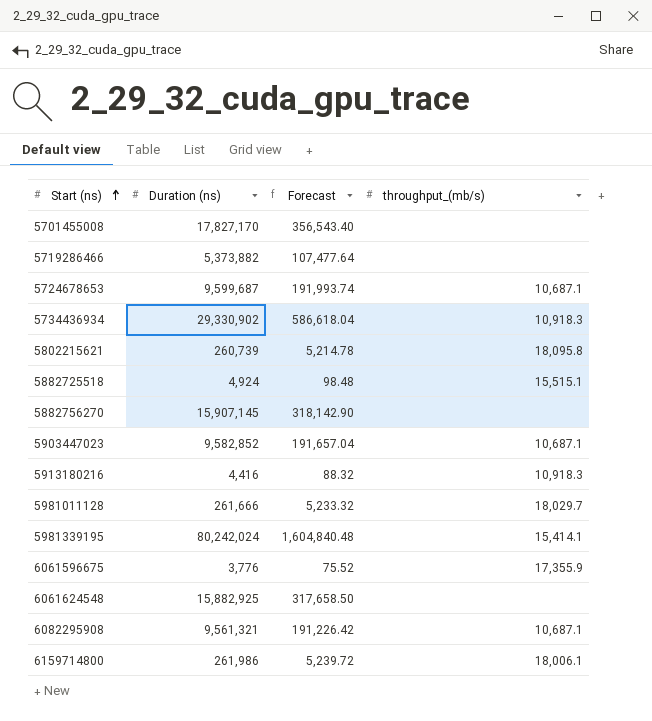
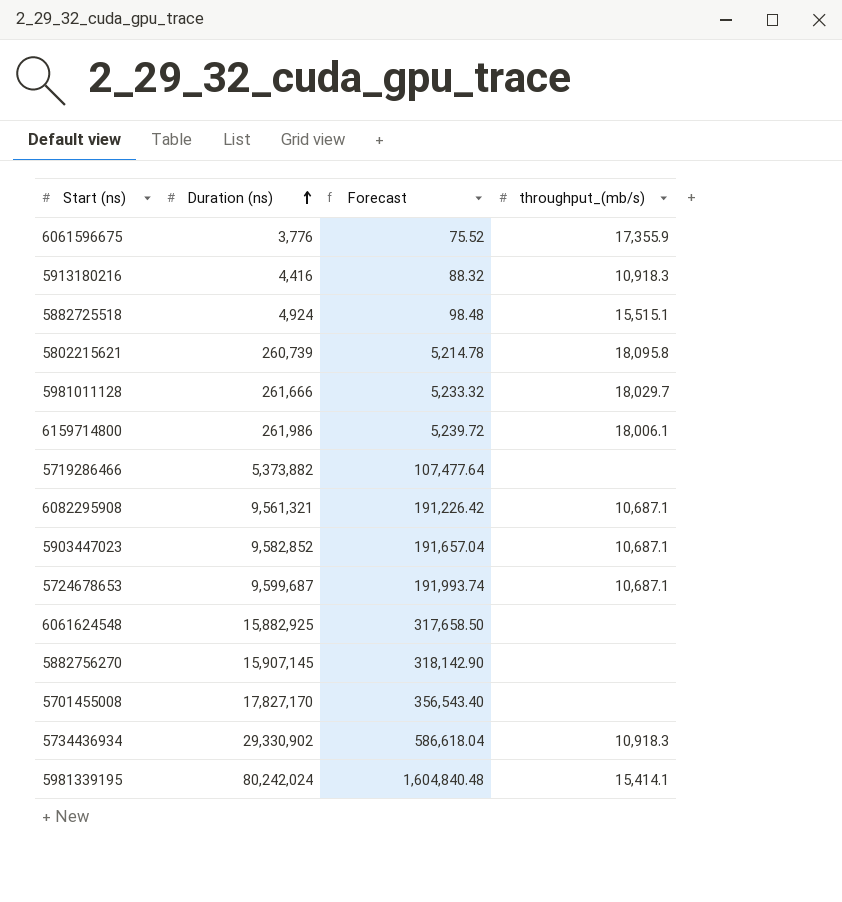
row order: Start (ns) ascending -> Duration (ns) ascending

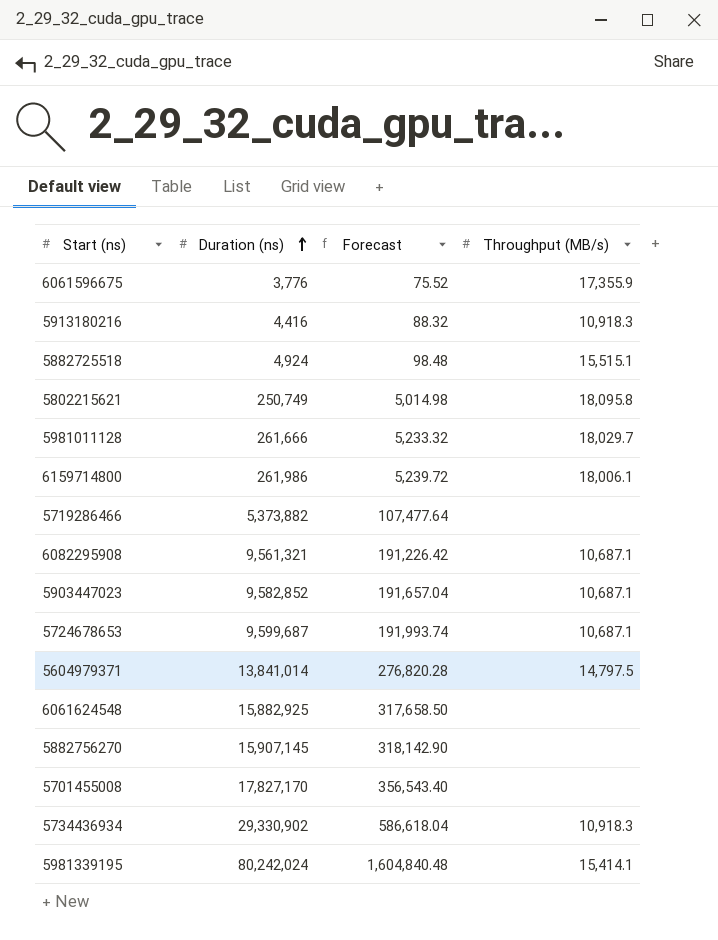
column name: throughput_(mb/s) -> Throughput (MB/s)
5802215621 | Duration (ns): 260,739 -> 250,749
5802215621 | Forecast: 5,214.78 -> 5,014.98
row 5604979371: none -> 13,841,014 | 276,820.28 | 14,797.5

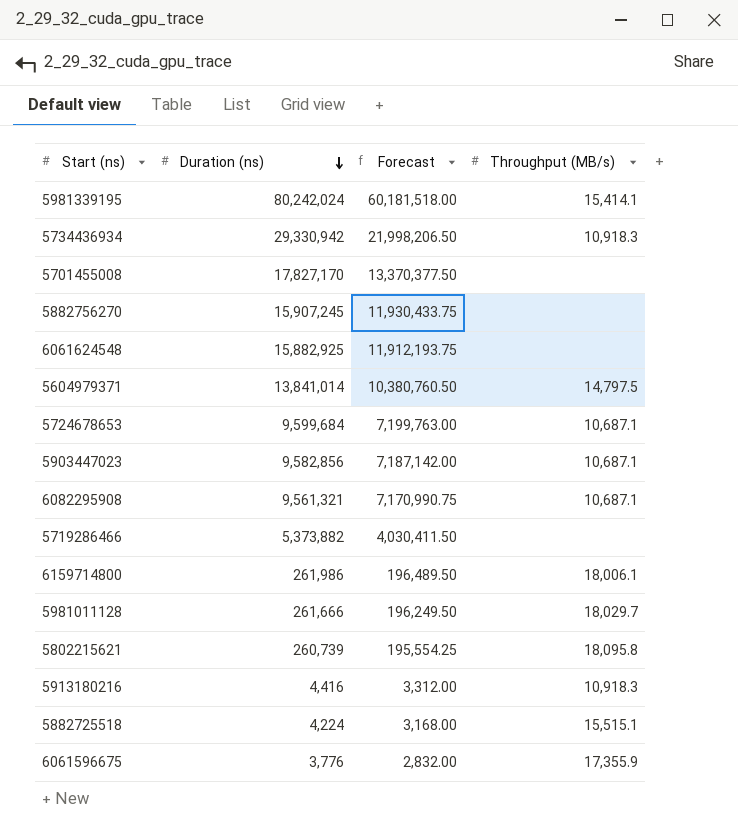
row order: Duration (ns) ascending -> Duration (ns) descending
column Forecast | formula: [Duration (ns)] * 0.02 -> [Duration (ns)] * 0.75
5734436934 | Duration (ns): 29,330,902 -> 29,330,942
5882756270 | Duration (ns): 15,907,145 -> 15,907,245
5724678653 | Duration (ns): 9,599,687 -> 9,599,684
5903447023 | Duration (ns): 9,582,852 -> 9,582,856
5802215621 | Duration (ns): 250,749 -> 260,739
5882725518 | Duration (ns): 4,924 -> 4,224

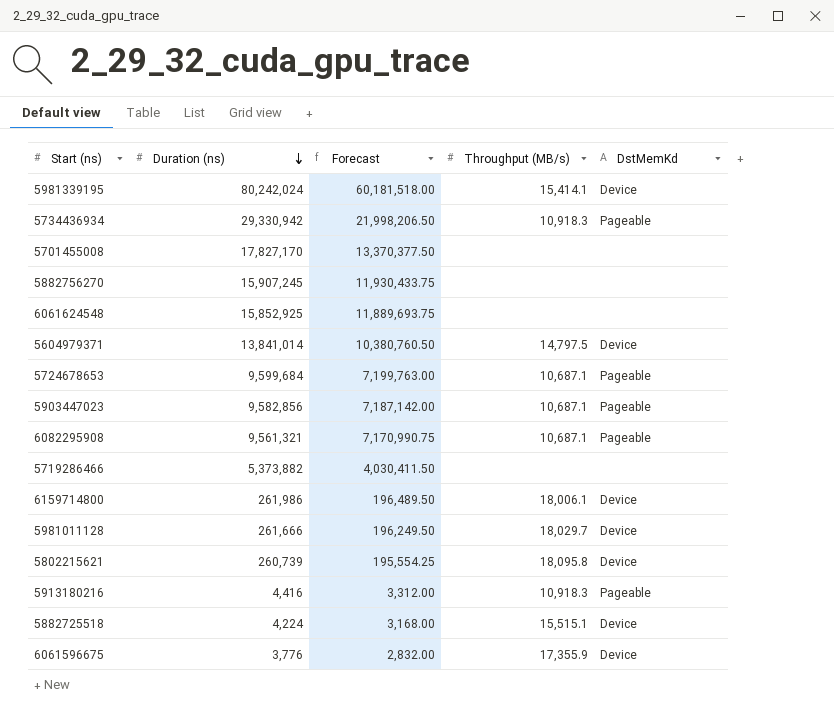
column DstMemKd | position: none -> 5
6061624548 | Duration (ns): 15,882,925 -> 15,852,925
6061624548 | Forecast: 11,912,193.75 -> 11,889,693.75

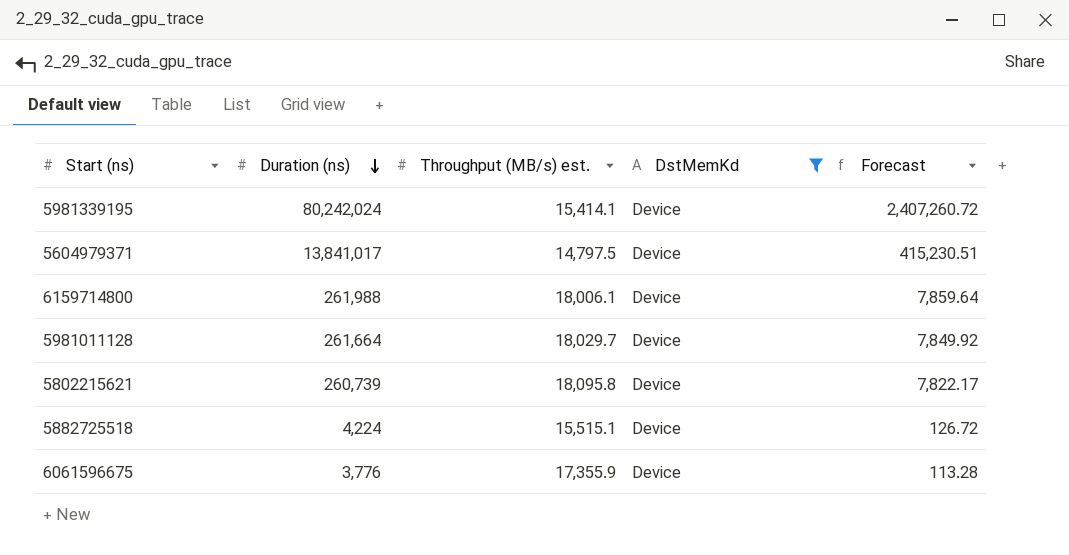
filter: none -> DstMemKd = Device
column name: Throughput (MB/s) -> Throughput (MB/s) est.
column Forecast | formula: [Duration (ns)] * 0.75 -> [Duration (ns)] * 0.03
column Forecast | position: 3 -> 5
5604979371 | Duration (ns): 13,841,014 -> 13,841,017
6159714800 | Duration (ns): 261,986 -> 261,988
5981011128 | Duration (ns): 261,666 -> 261,664

